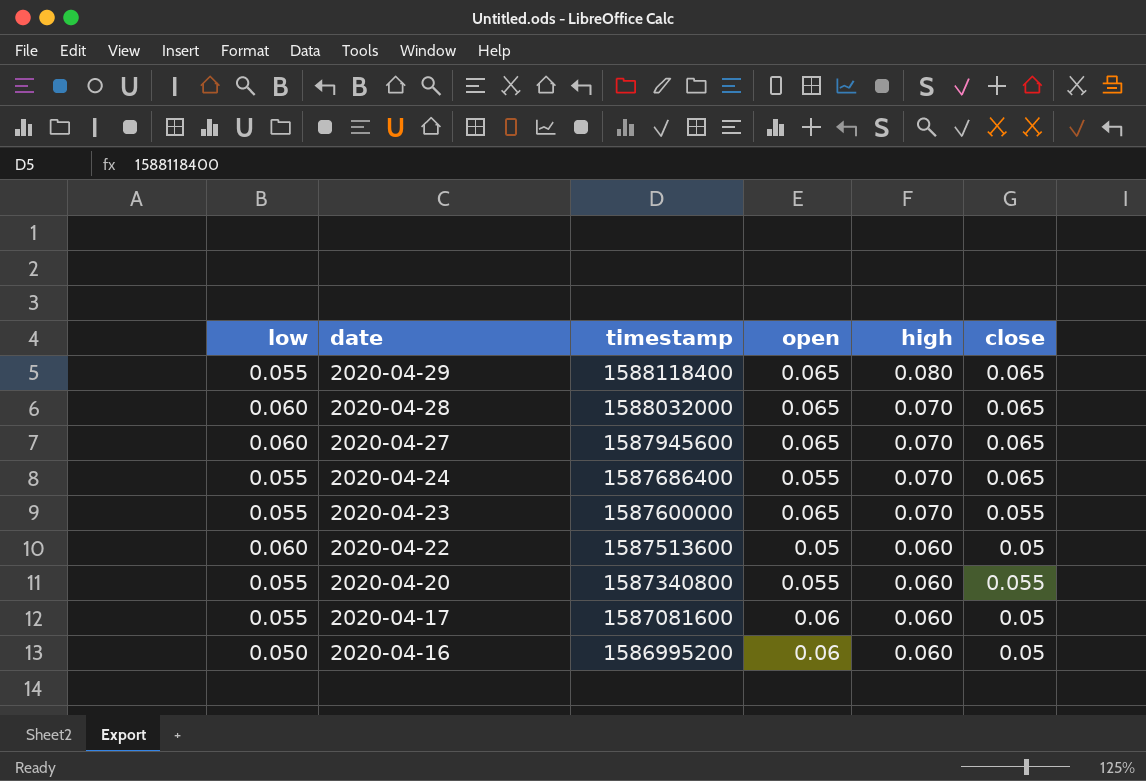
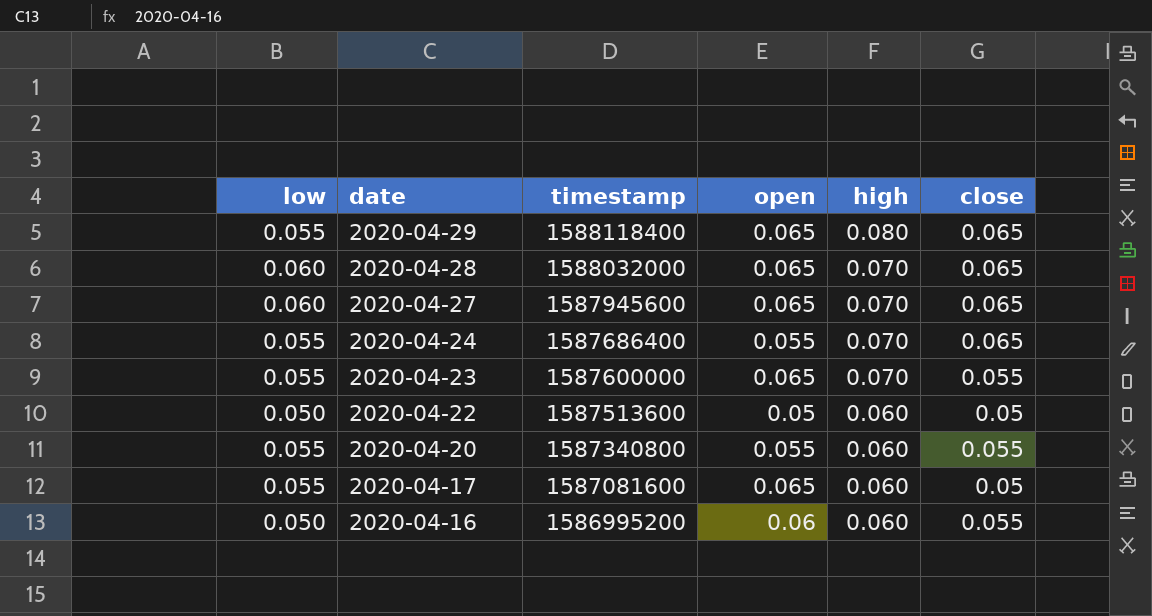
2020-04-22 | low: 0.060 -> 0.050
2020-04-17 | open: 0.06 -> 0.065
2020-04-16 | close: 0.05 -> 0.055

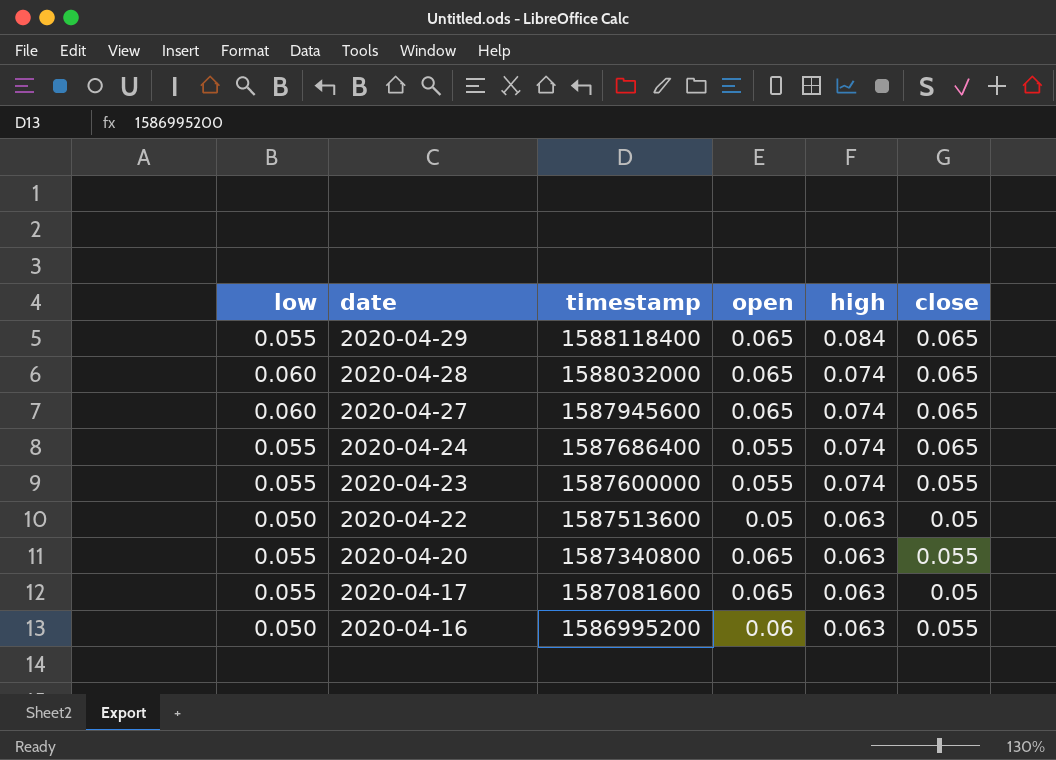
2020-04-29 | high: 0.080 -> 0.084
2020-04-28 | high: 0.070 -> 0.074
2020-04-27 | high: 0.070 -> 0.074
2020-04-24 | high: 0.070 -> 0.074
2020-04-23 | open: 0.065 -> 0.055
2020-04-23 | high: 0.070 -> 0.074
2020-04-22 | high: 0.060 -> 0.063
2020-04-20 | open: 0.055 -> 0.065
2020-04-20 | high: 0.060 -> 0.063
2020-04-17 | high: 0.060 -> 0.063
2020-04-16 | high: 0.060 -> 0.063

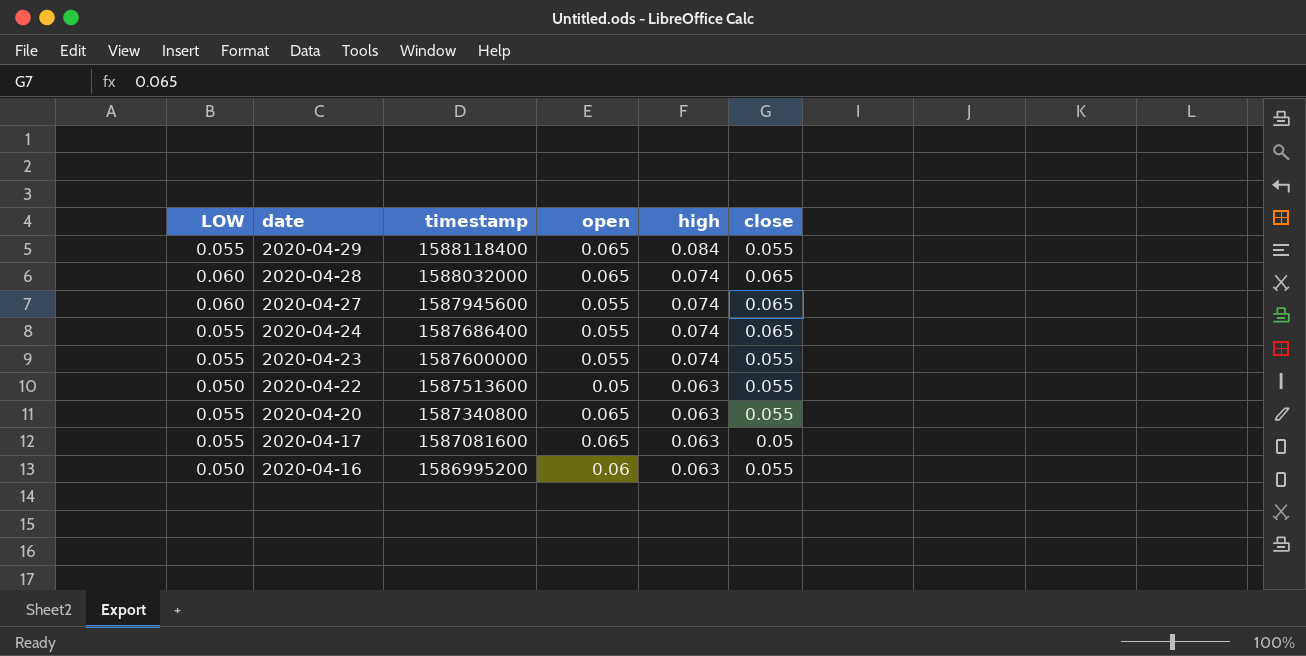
column name: low -> LOW
2020-04-29 | close: 0.065 -> 0.055
2020-04-27 | open: 0.065 -> 0.055
2020-04-22 | close: 0.05 -> 0.055

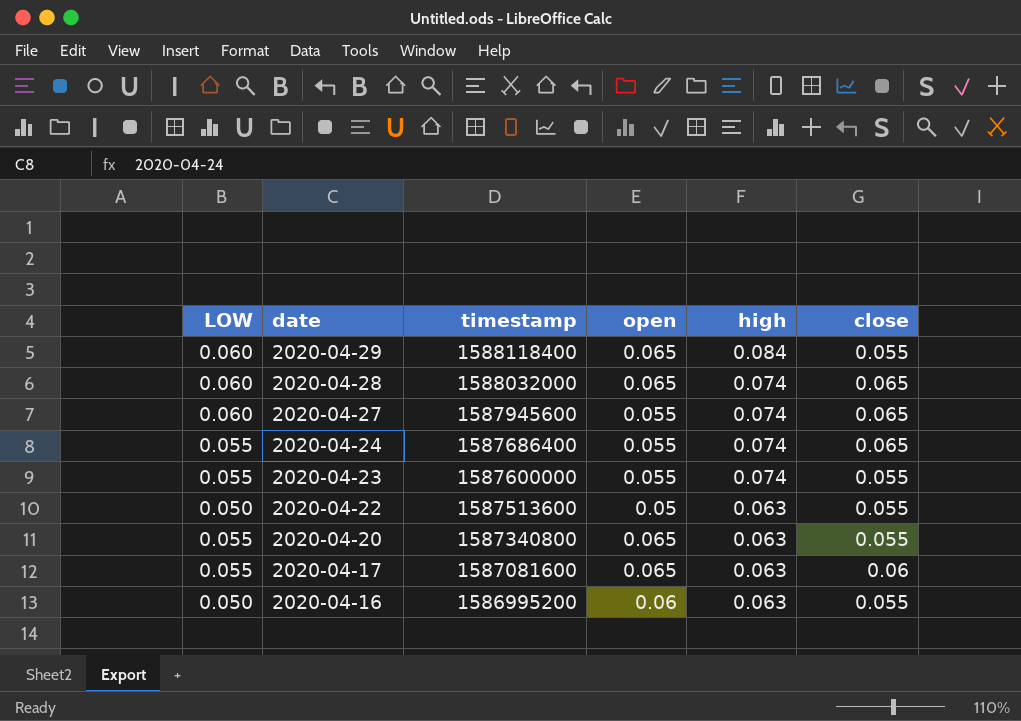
2020-04-29 | LOW: 0.055 -> 0.060
2020-04-17 | close: 0.05 -> 0.06

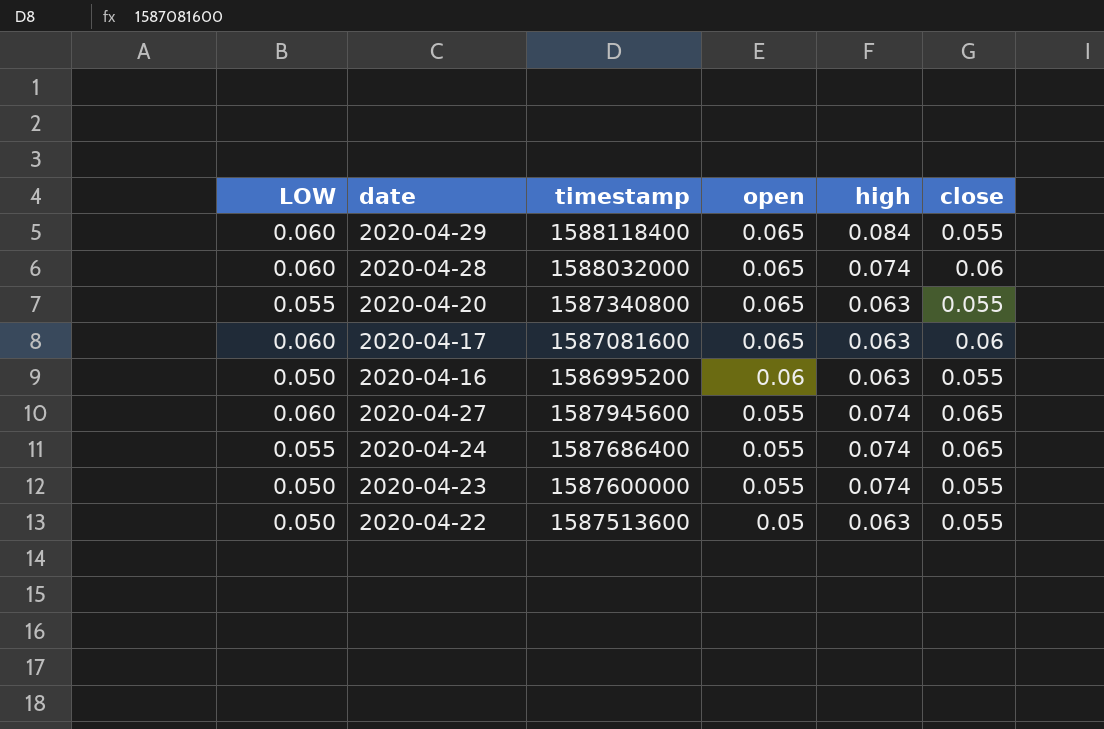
row order: date descending -> open descending
2020-04-28 | close: 0.065 -> 0.06
2020-04-17 | LOW: 0.055 -> 0.060
2020-04-23 | LOW: 0.055 -> 0.050

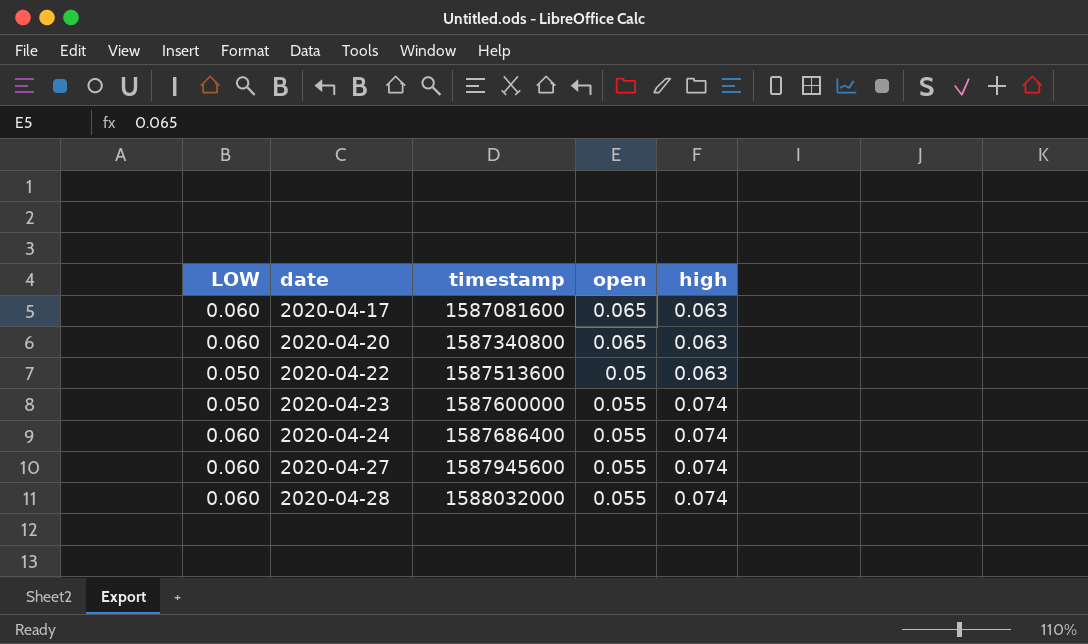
row order: open descending -> date ascending
column close | position: 6 -> none
row 2020-04-29: 0.060 | 1588118400 | 0.065 | 0.084 | 0.055 -> none
row 2020-04-16: 0.050 | 1586995200 | 0.06 | 0.063 | 0.055 -> none
2020-04-20 | LOW: 0.055 -> 0.060
2020-04-24 | LOW: 0.055 -> 0.060
2020-04-28 | open: 0.065 -> 0.055

